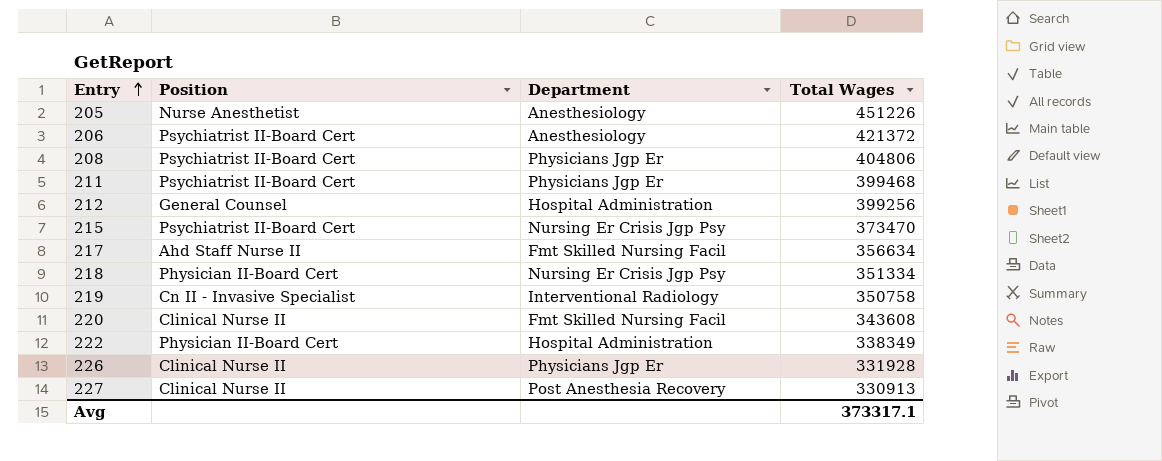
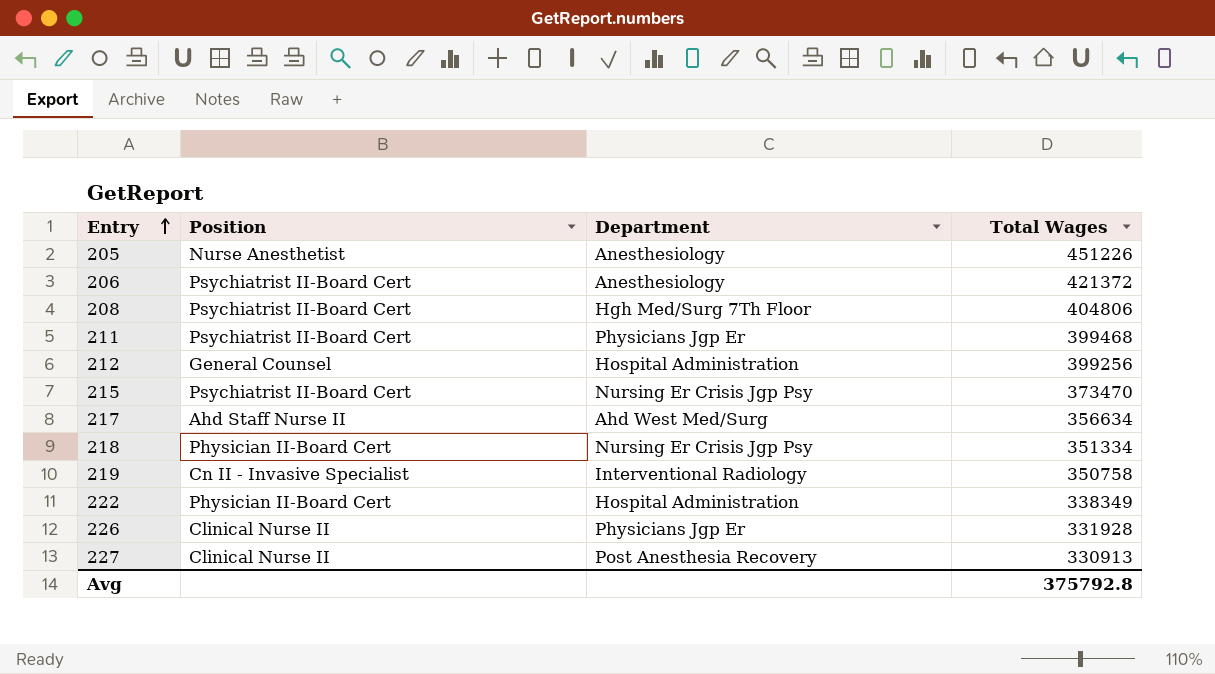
row 220: Clinical Nurse II | Fmt Skilled Nursing Facil | 343608 -> none
208 | Department: Physicians Jgp Er -> Hgh Med/Surg 7Th Floor
217 | Department: Fmt Skilled Nursing Facil -> Ahd West Med/Surg
Avg | Total Wages: 373317.1 -> 375792.8

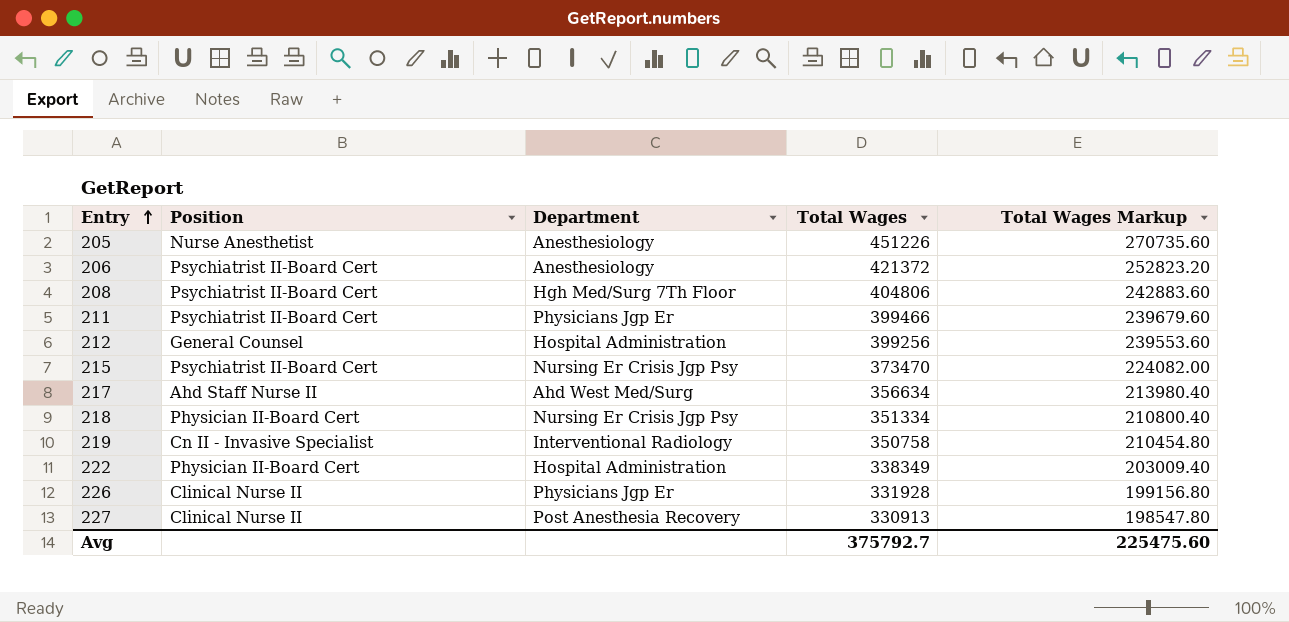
column Total Wages Markup | formula: none -> [Total Wages] * 0.6
211 | Total Wages: 399468 -> 399466
Avg | Total Wages: 375792.8 -> 375792.7

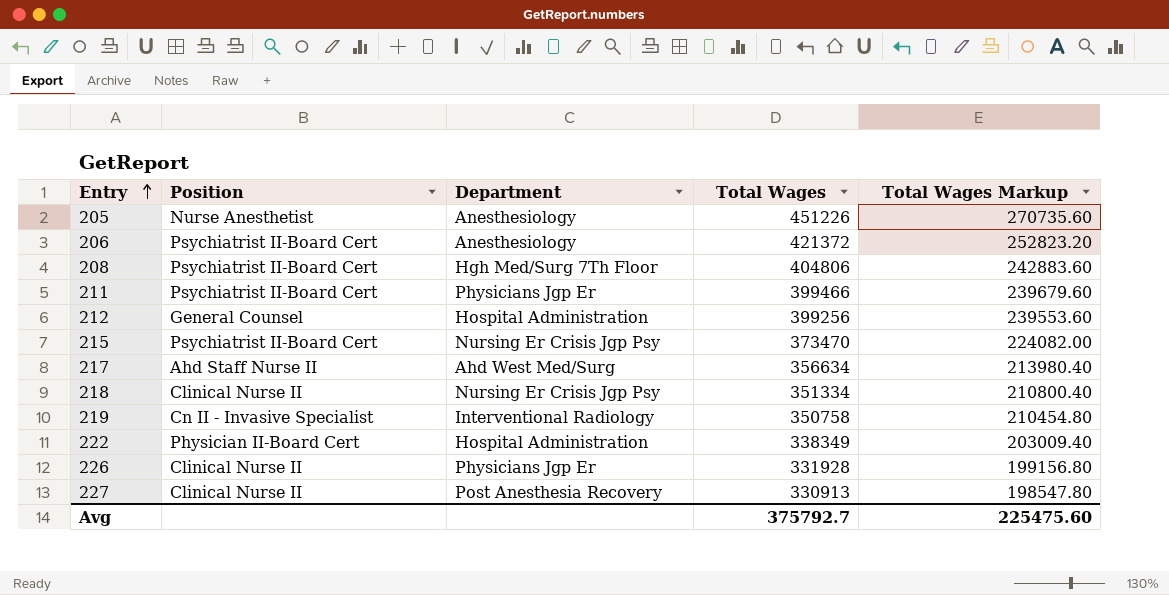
218 | Position: Physician II-Board Cert -> Clinical Nurse II

